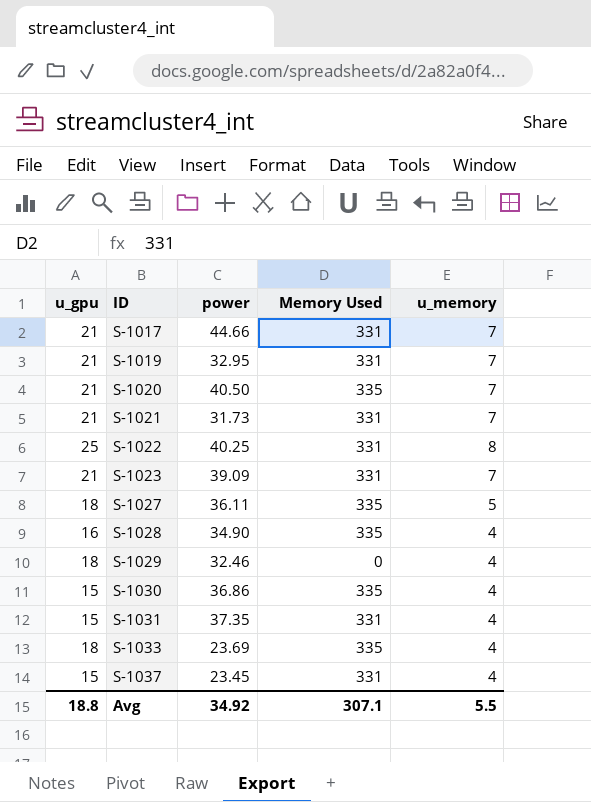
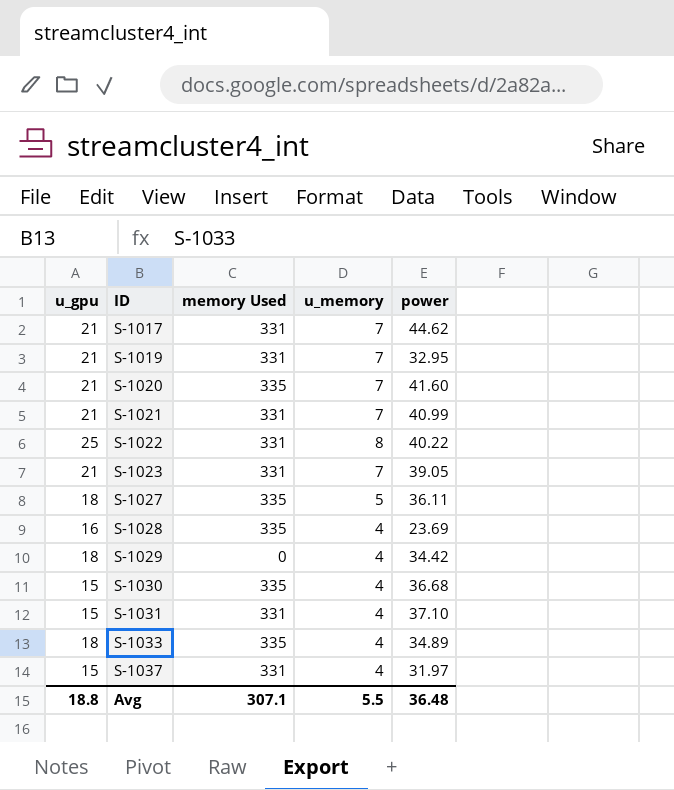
column name: Memory Used -> memory Used
column power | position: 3 -> 5
S-1017 | power: 44.66 -> 44.62
S-1020 | power: 40.50 -> 41.60
S-1021 | power: 31.73 -> 40.99
S-1022 | power: 40.25 -> 40.22
S-1023 | power: 39.09 -> 39.05
S-1028 | power: 34.90 -> 23.69
S-1029 | power: 32.46 -> 34.42
S-1030 | power: 36.86 -> 36.68
S-1031 | power: 37.35 -> 37.10
S-1033 | power: 23.69 -> 34.89
S-1037 | power: 23.45 -> 31.97
Avg | power: 34.92 -> 36.48

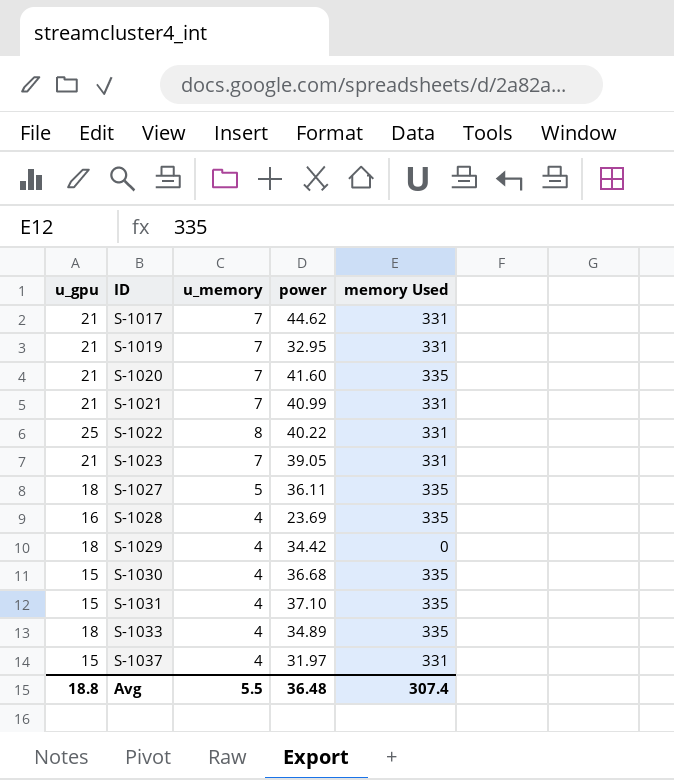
column memory Used | position: 3 -> 5
S-1031 | memory Used: 331 -> 335
Avg | memory Used: 307.1 -> 307.4

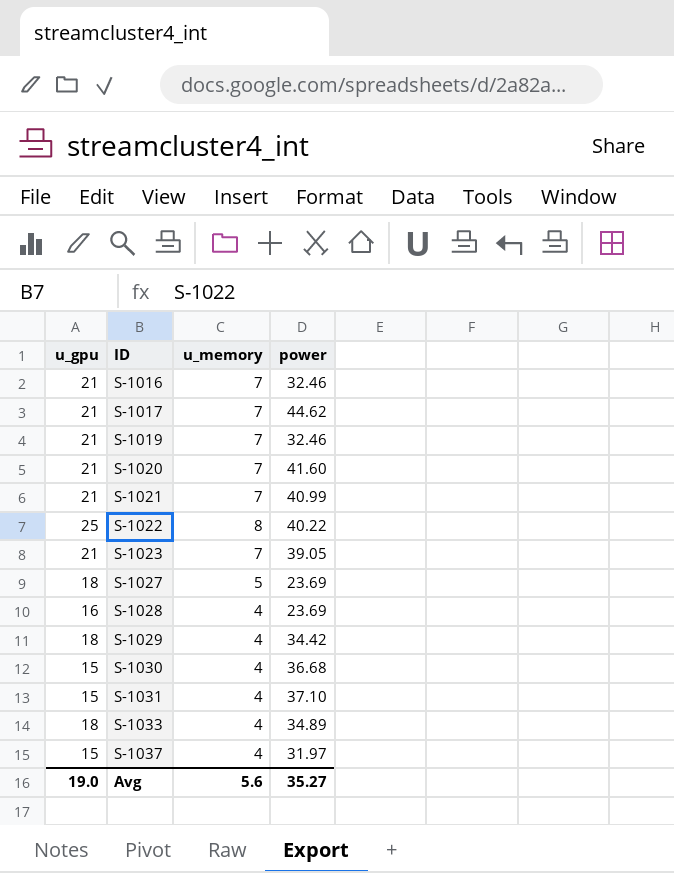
column memory Used | position: 5 -> none
row S-1016: none -> 21 | 7 | 32.46
S-1019 | power: 32.95 -> 32.46
S-1027 | power: 36.11 -> 23.69
Avg | u_gpu: 18.8 -> 19.0
Avg | u_memory: 5.5 -> 5.6
Avg | power: 36.48 -> 35.27

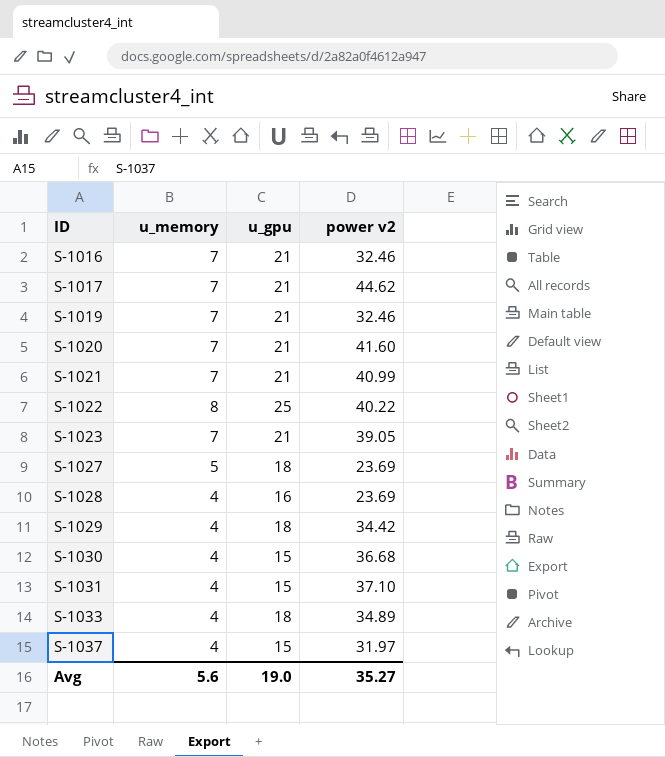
column u_gpu | position: 1 -> 3
column name: power -> power v2

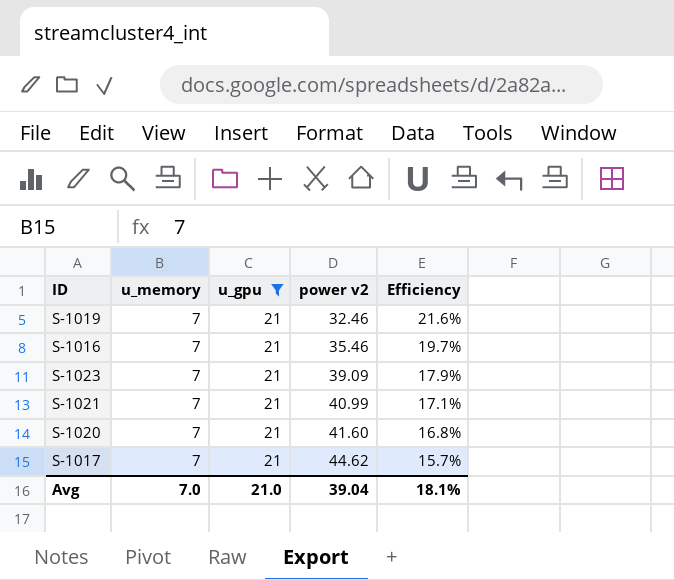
filter: none -> u_gpu = 21
row order: ID ascending -> power v2 ascending
column Efficiency | formula: none -> [u_memory] / [power v2]
S-1016 | power v2: 32.46 -> 35.46
S-1023 | power v2: 39.05 -> 39.09
Avg | u_memory: 5.6 -> 7.0
Avg | u_gpu: 19.0 -> 21.0
Avg | power v2: 35.27 -> 39.04

